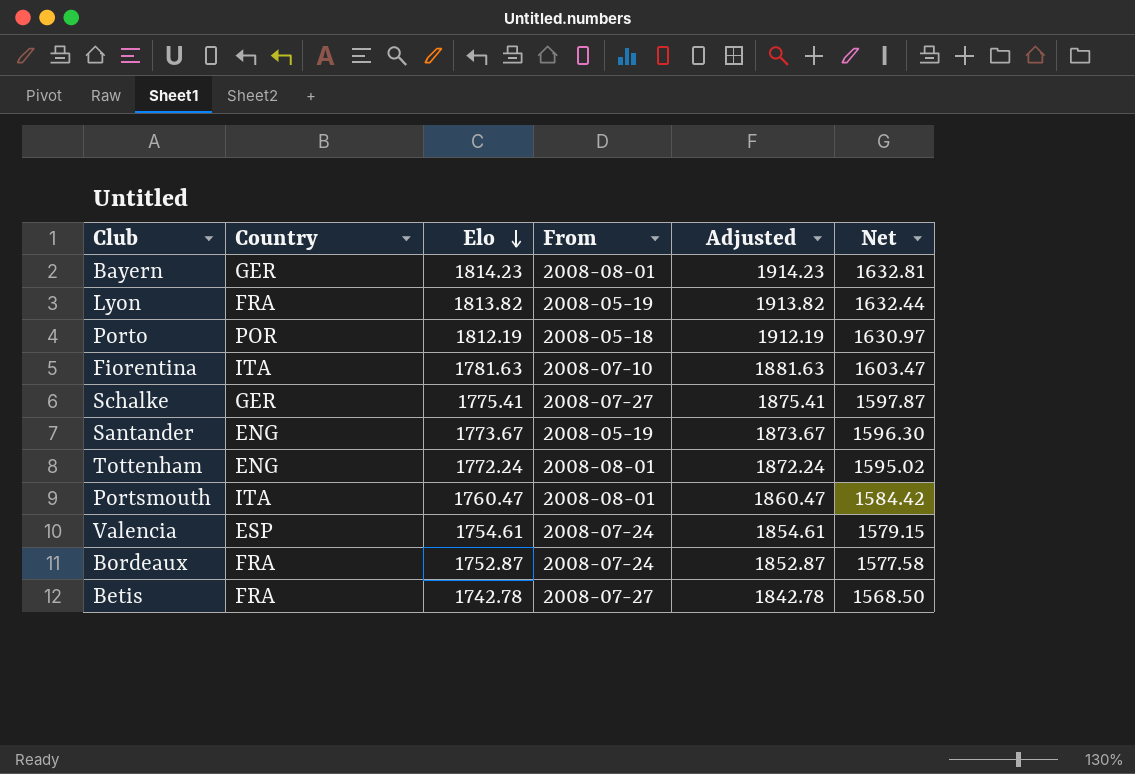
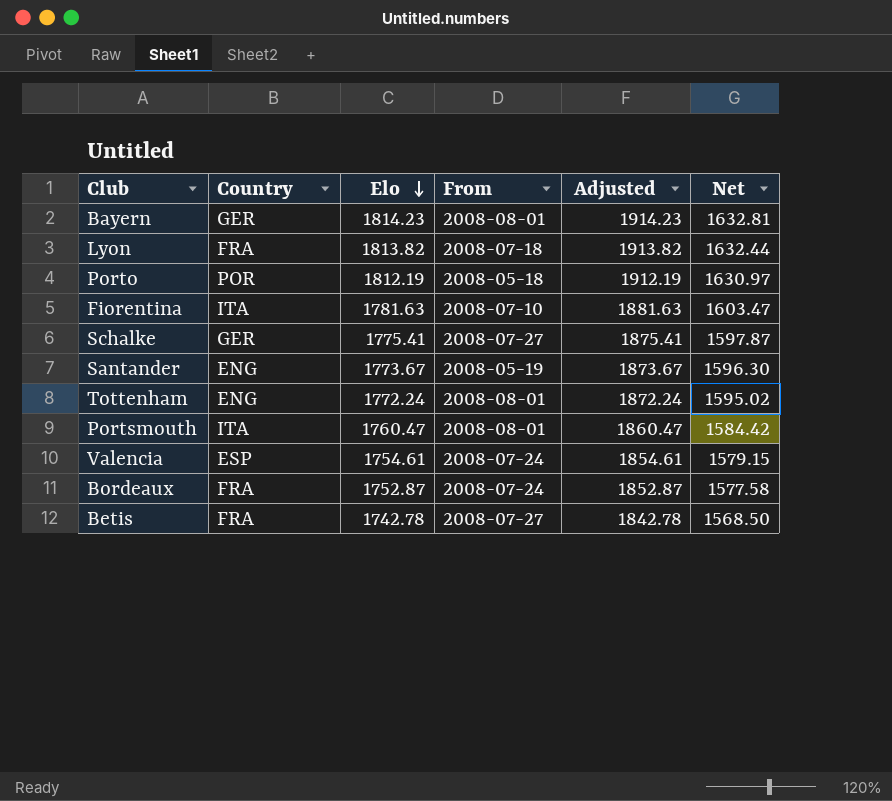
Lyon | From: 2008-05-19 -> 2008-07-18

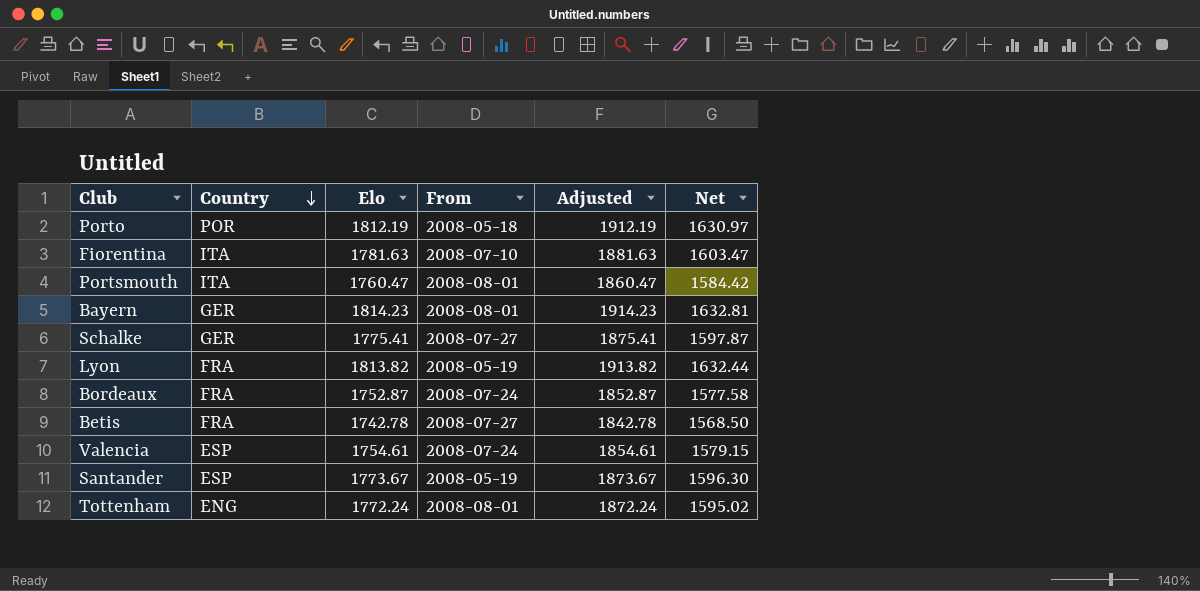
row order: Elo descending -> Country descending
Lyon | From: 2008-07-18 -> 2008-05-19
Santander | Country: ENG -> ESP

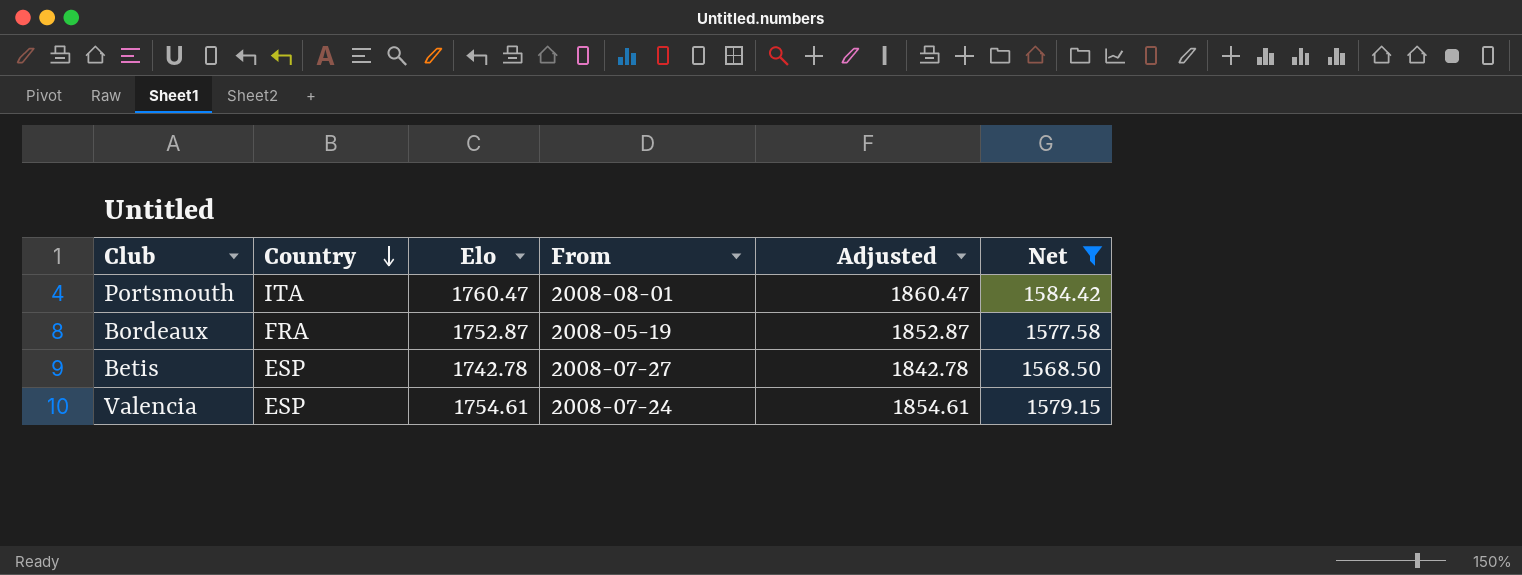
filter: none -> Net <= 1584.42
Bordeaux | From: 2008-07-24 -> 2008-05-19
Betis | Country: FRA -> ESP

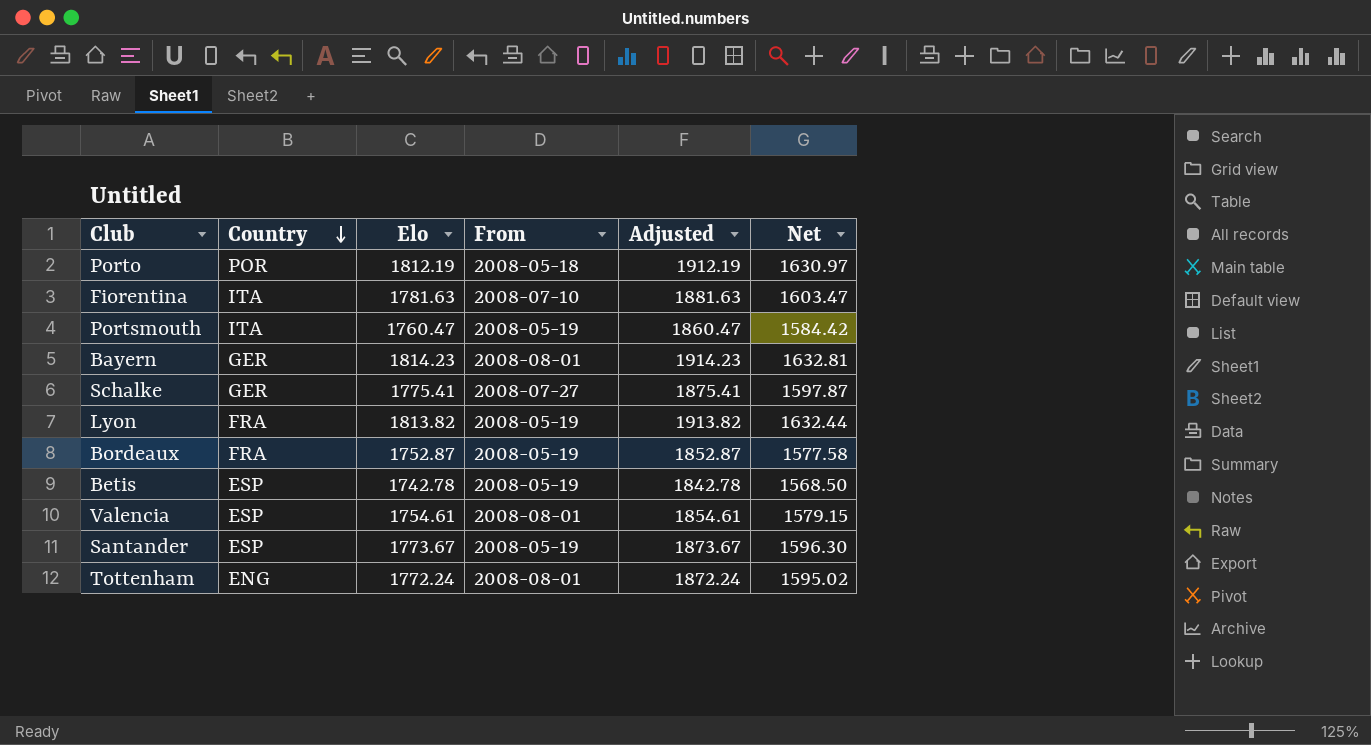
filter: Net <= 1584.42 -> none
Portsmouth | From: 2008-08-01 -> 2008-05-19
Betis | From: 2008-07-27 -> 2008-05-19
Valencia | From: 2008-07-24 -> 2008-08-01

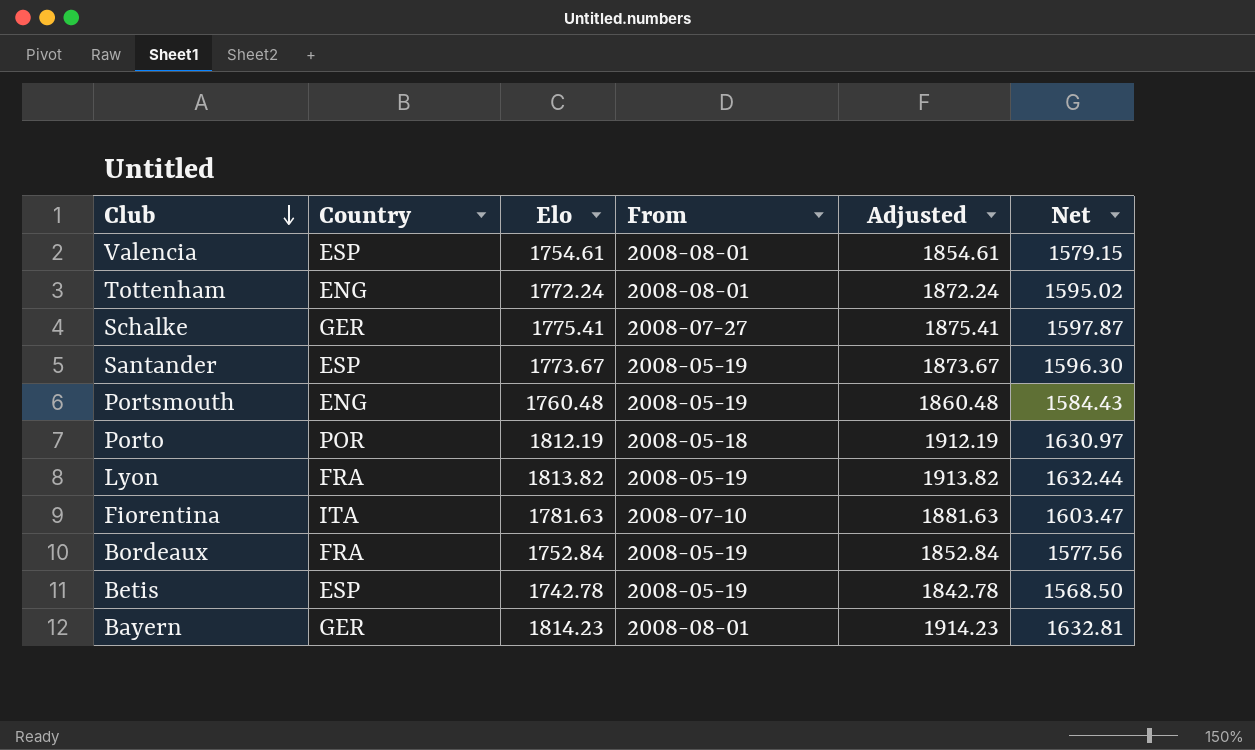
row order: Country descending -> Club descending
Portsmouth | Country: ITA -> ENG
Portsmouth | Elo: 1760.47 -> 1760.48
Portsmouth | Adjusted: 1860.47 -> 1860.48
Portsmouth | Net: 1584.42 -> 1584.43
Bordeaux | Elo: 1752.87 -> 1752.84
Bordeaux | Adjusted: 1852.87 -> 1852.84
Bordeaux | Net: 1577.58 -> 1577.56

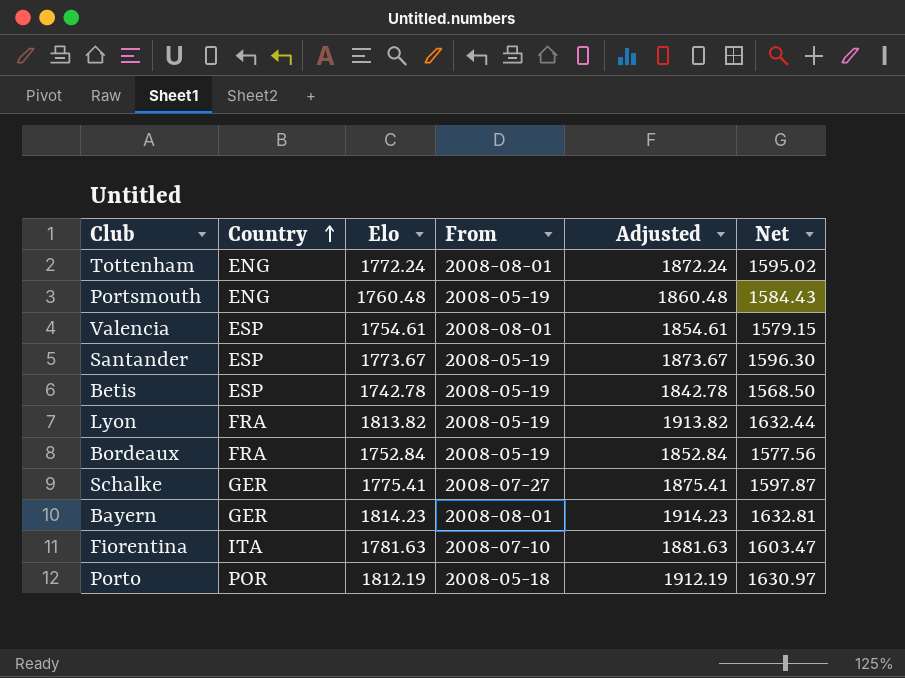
row order: Club descending -> Country ascending

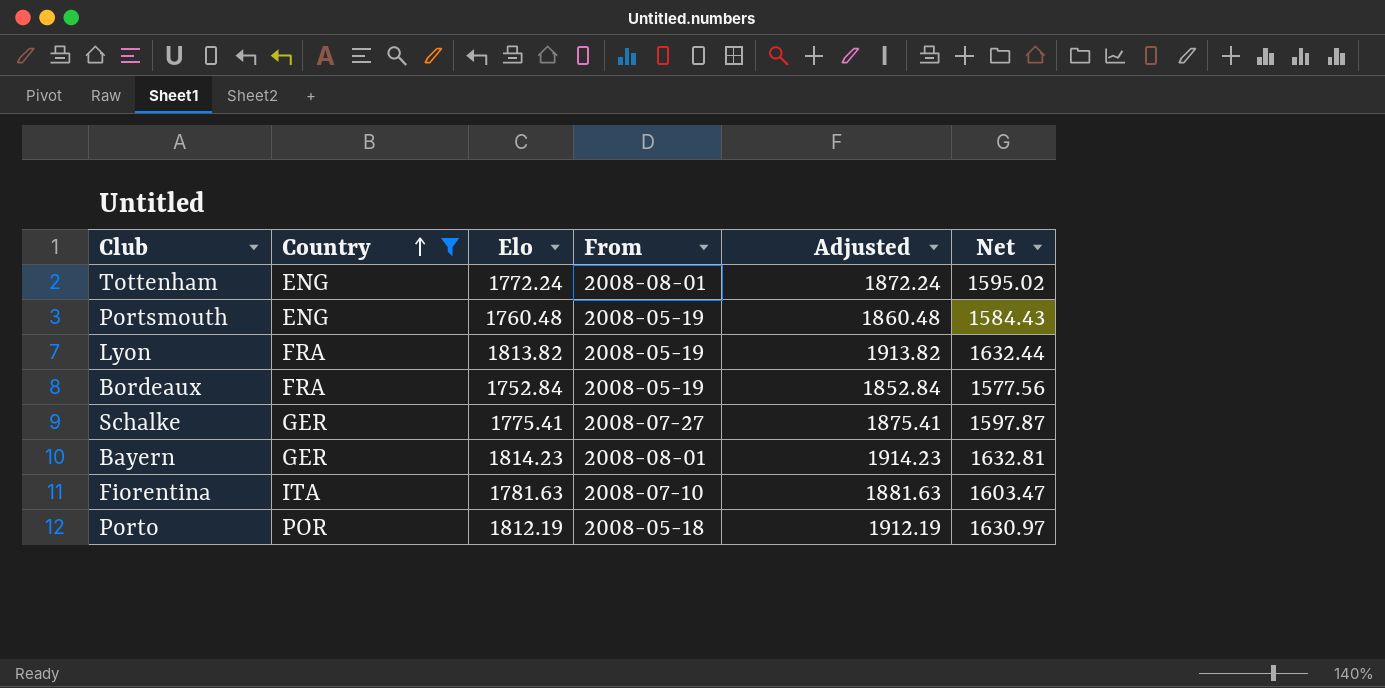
filter: none -> Country != ESP

